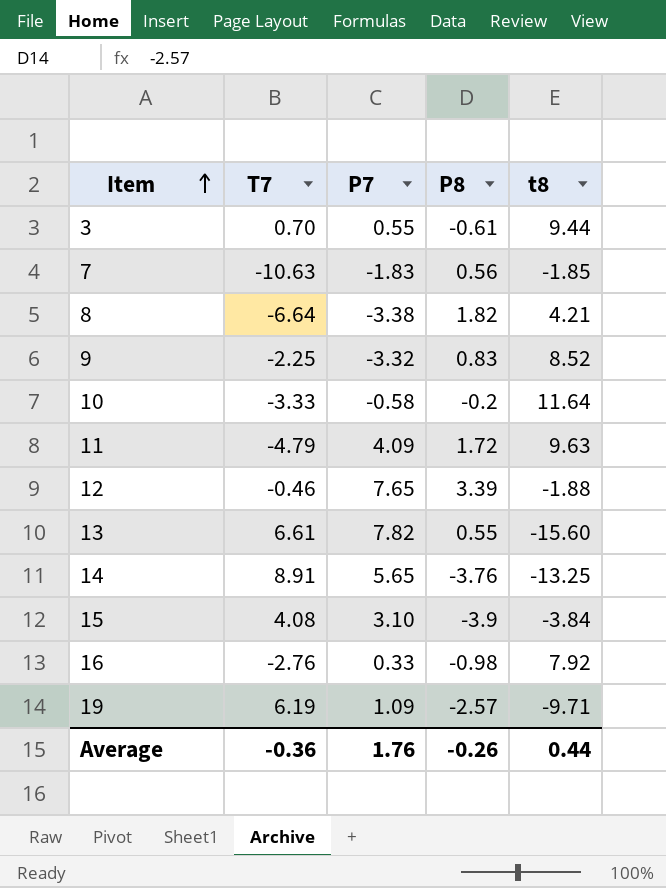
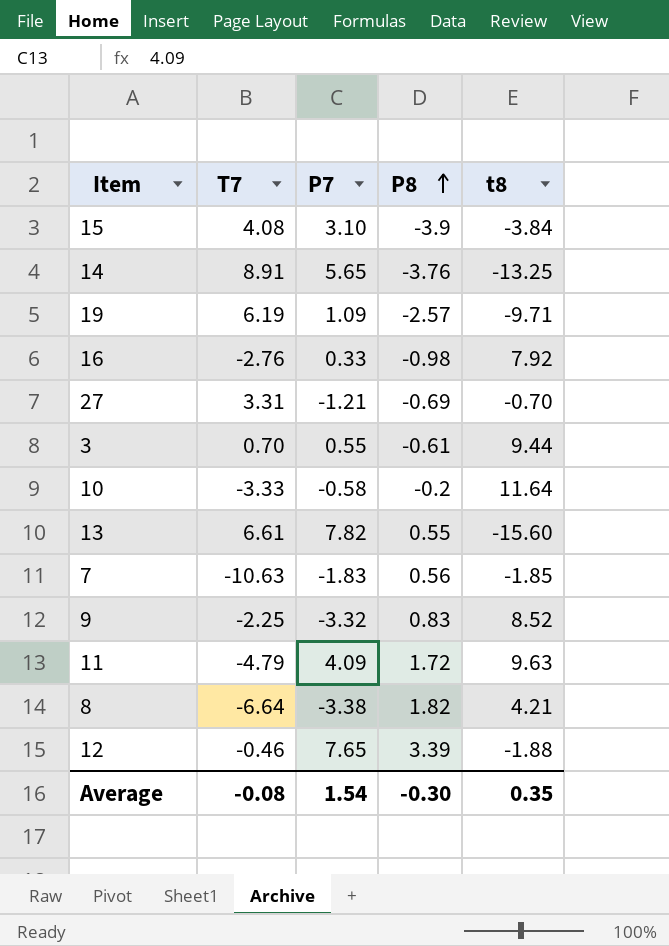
row order: Item ascending -> P8 ascending
row 27: none -> 3.31 | -1.21 | -0.69 | -0.70
Average | T7: -0.36 -> -0.08
Average | P7: 1.76 -> 1.54
Average | P8: -0.26 -> -0.30
Average | t8: 0.44 -> 0.35

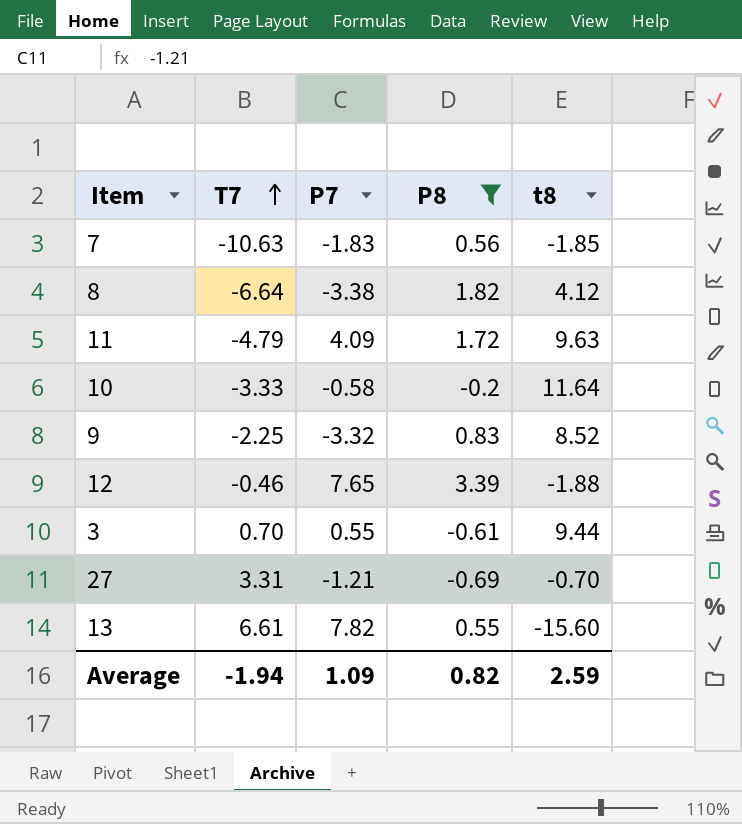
filter: none -> P8 >= -0.69
row order: P8 ascending -> T7 ascending
8 | t8: 4.21 -> 4.12
Average | T7: -0.08 -> -1.94
Average | P7: 1.54 -> 1.09
Average | P8: -0.30 -> 0.82
Average | t8: 0.35 -> 2.59

